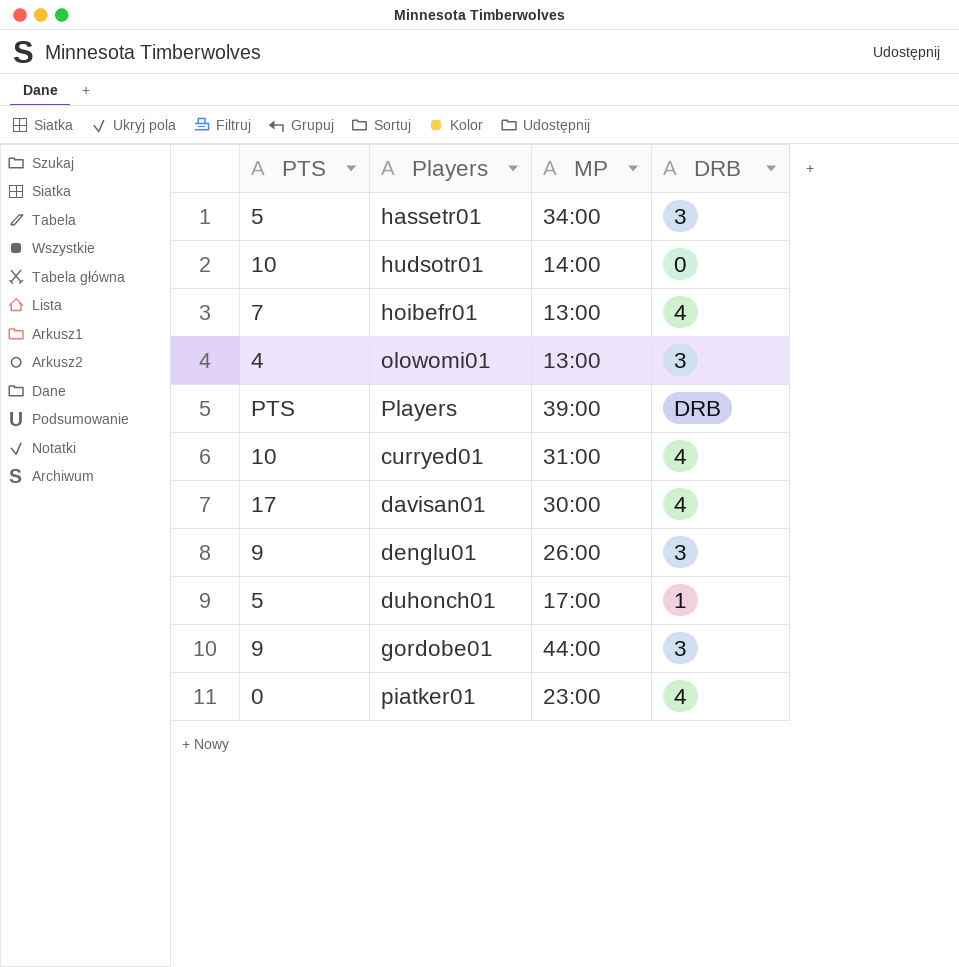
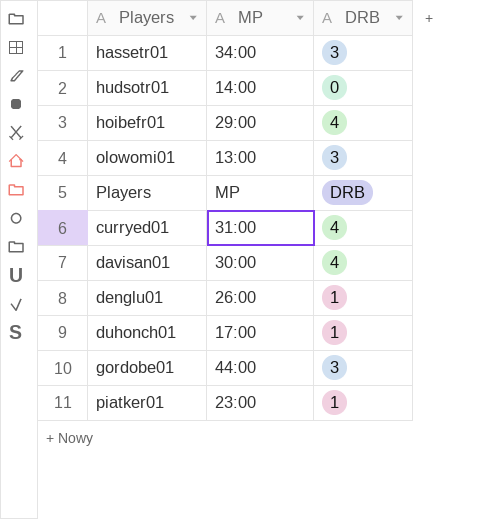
column PTS | position: 1 -> none
hoibefr01 | MP: 13:00 -> 29:00
Players | MP: 39:00 -> MP
denglu01 | DRB: 3 -> 1
piatker01 | DRB: 4 -> 1

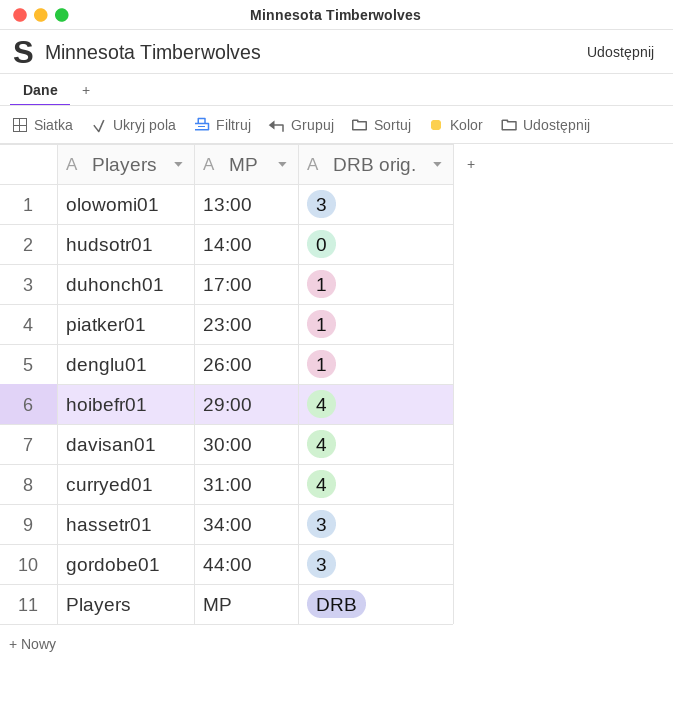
row order: none -> MP ascending
column name: DRB -> DRB orig.

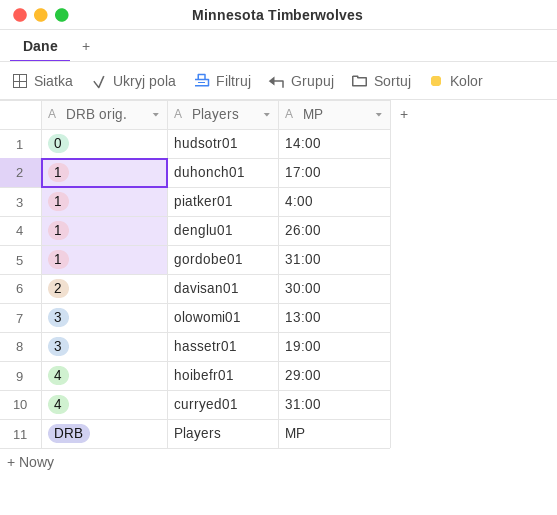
row order: MP ascending -> DRB orig. ascending
column DRB orig. | position: 3 -> 1
piatker01 | MP: 23:00 -> 4:00
gordobe01 | DRB orig.: 3 -> 1
gordobe01 | MP: 44:00 -> 31:00
davisan01 | DRB orig.: 4 -> 2
hassetr01 | MP: 34:00 -> 19:00

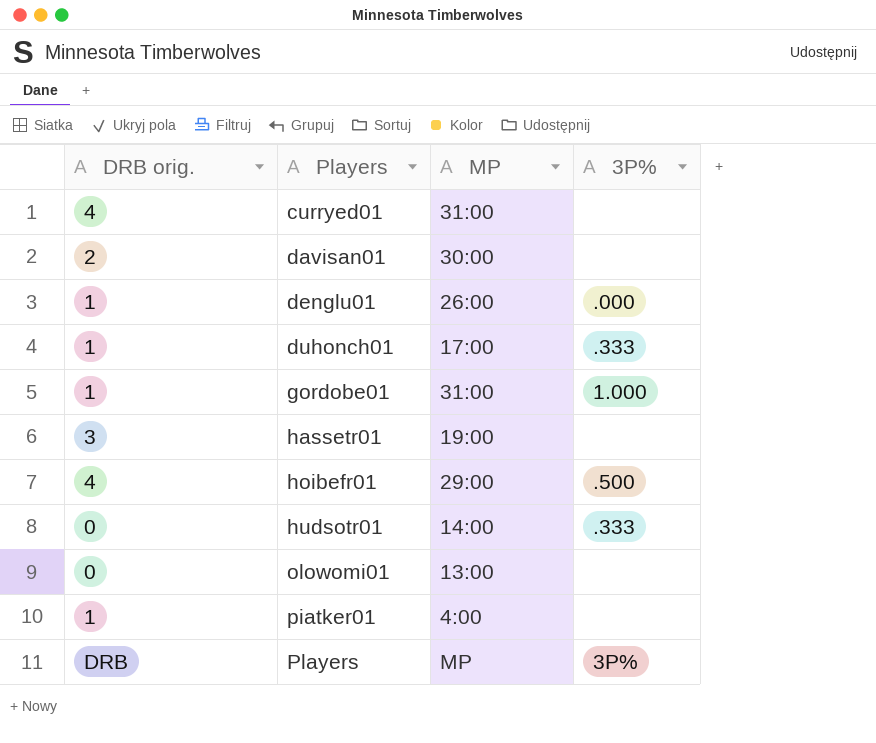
row order: DRB orig. ascending -> Players ascending
column 3P% | position: none -> 4
olowomi01 | DRB orig.: 3 -> 0

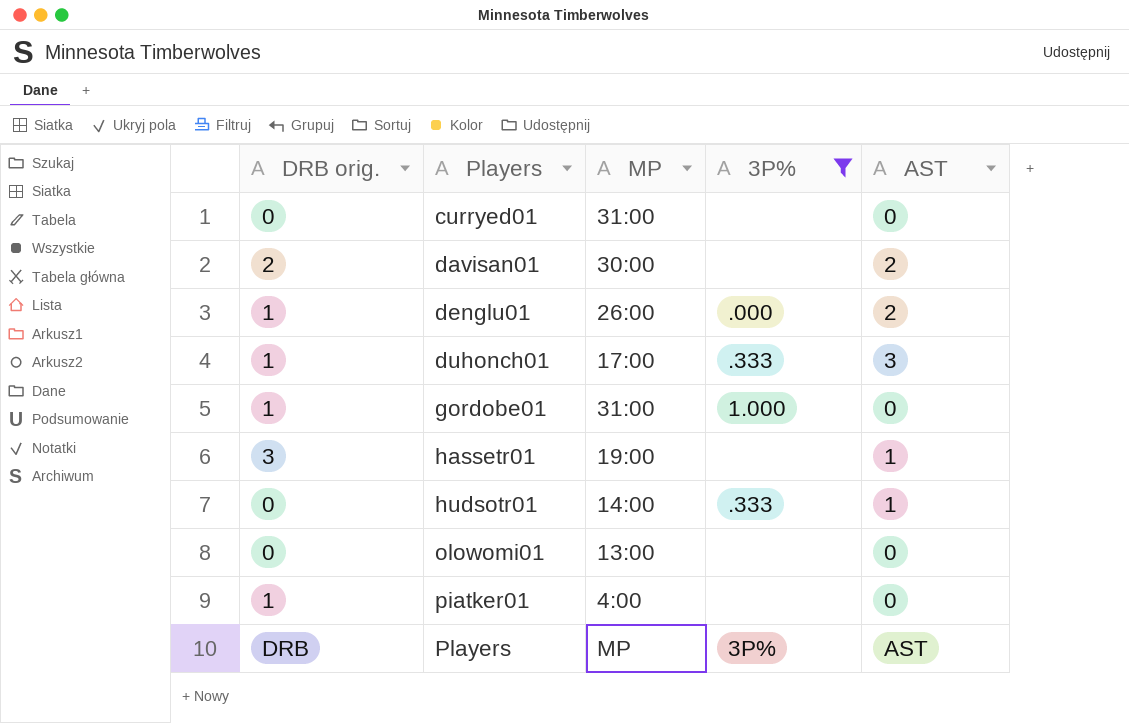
filter: none -> 3P% != .500
column AST | position: none -> 5
curryed01 | DRB orig.: 4 -> 0

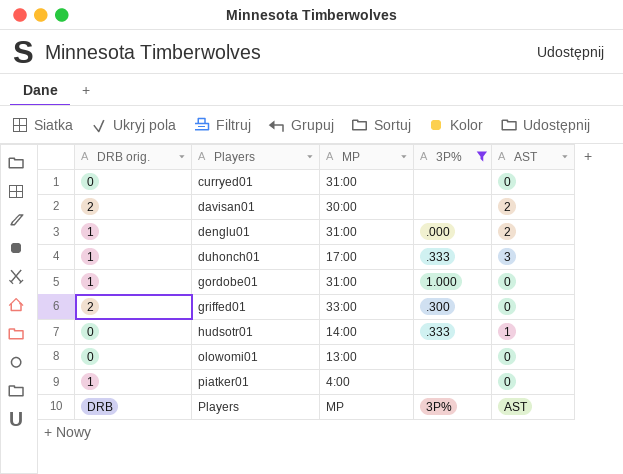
row hassetr01: 3 | 19:00 | none | 1 -> none
denglu01 | MP: 26:00 -> 31:00
row griffed01: none -> 2 | 33:00 | .300 | 0

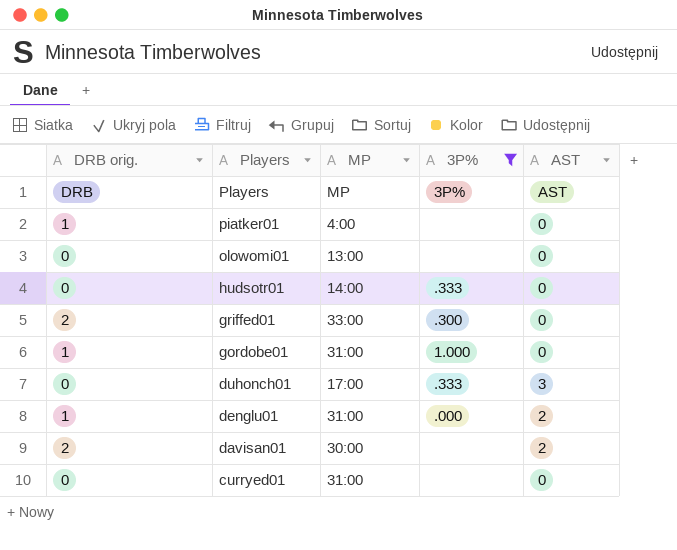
row order: Players ascending -> Players descending
hudsotr01 | AST: 1 -> 0
duhonch01 | DRB orig.: 1 -> 0

